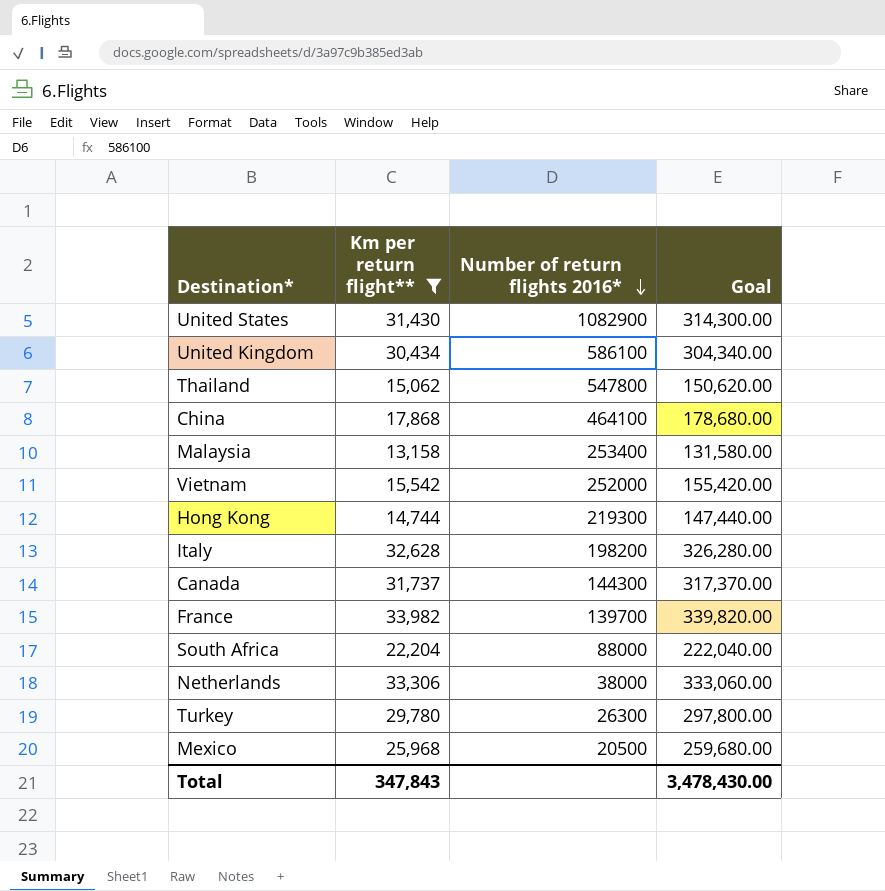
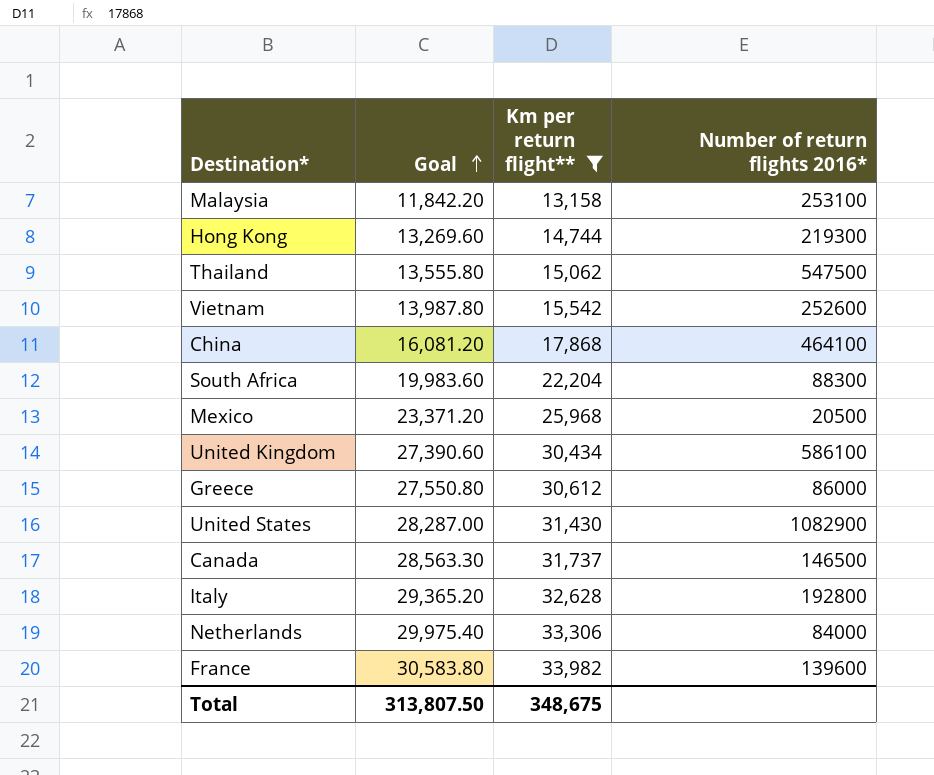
row order: Number of return flights 2016* descending -> Goal ascending
column Goal | formula: [Km per return flight**] * 10 -> [Km per return flight**] * 0.9
column Goal | position: 4 -> 2
row Turkey: 29,780 | 26300 | 297,800.00 -> none
Malaysia | Number of return flights 2016*: 253400 -> 253100
Thailand | Number of return flights 2016*: 547800 -> 547500
Vietnam | Number of return flights 2016*: 252000 -> 252600
South Africa | Number of return flights 2016*: 88000 -> 88300
row Greece: none -> 27,550.80 | 30,612 | 86000
Canada | Number of return flights 2016*: 144300 -> 146500
Italy | Number of return flights 2016*: 198200 -> 192800
Netherlands | Number of return flights 2016*: 38000 -> 84000
France | Number of return flights 2016*: 139700 -> 139600
Total | Goal: 3,478,430.00 -> 313,807.50
Total | Km per return flight**: 347,843 -> 348,675

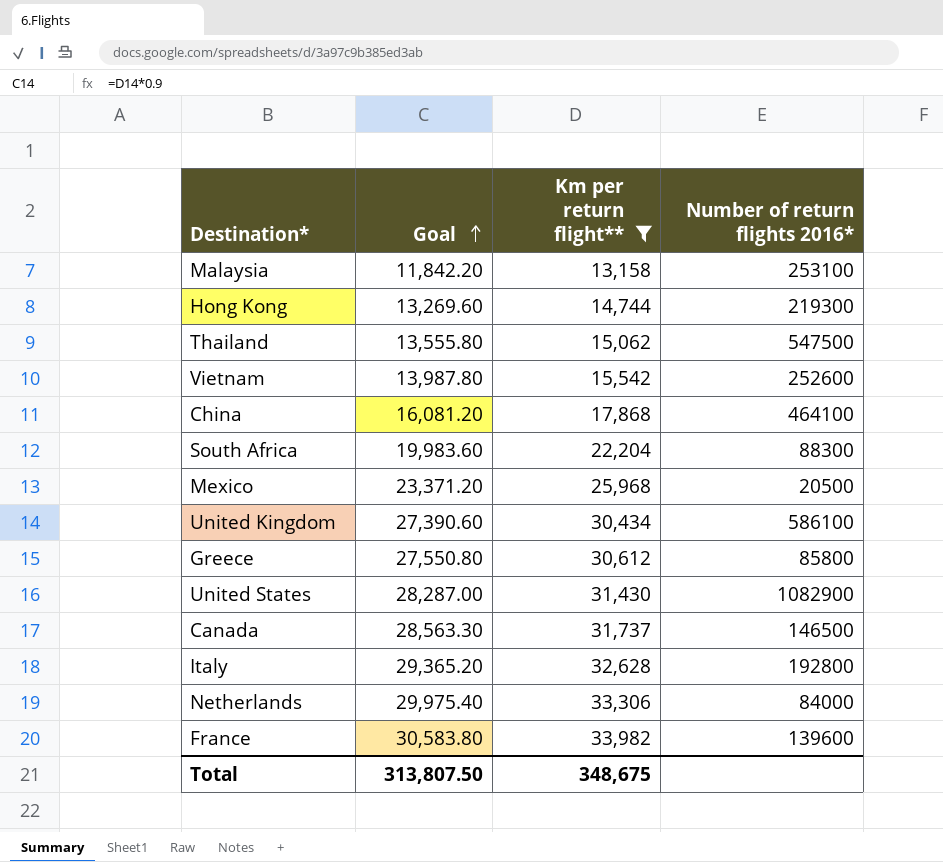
Greece | Number of return flights 2016*: 86000 -> 85800

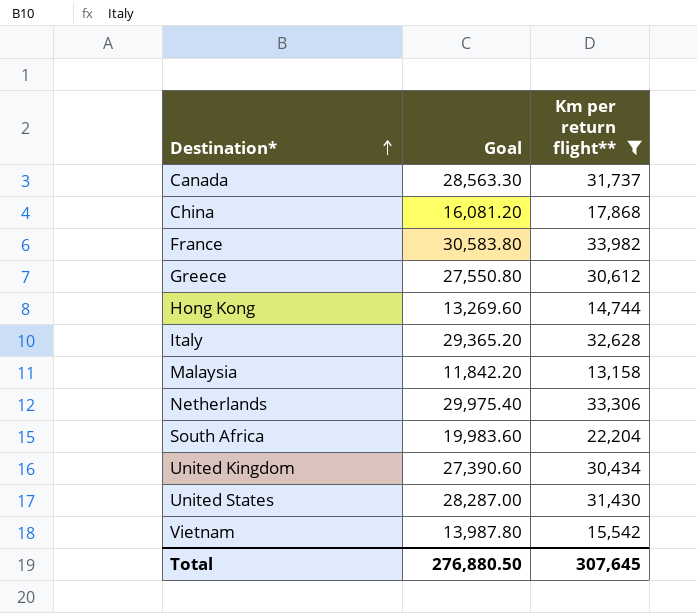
row order: Goal ascending -> Destination* ascending
column Number of return flights 2016* | position: 4 -> none
row Thailand: 13,555.80 | 15,062 | 547500 -> none
row Mexico: 23,371.20 | 25,968 | 20500 -> none
Total | Goal: 313,807.50 -> 276,880.50
Total | Km per return flight**: 348,675 -> 307,645

